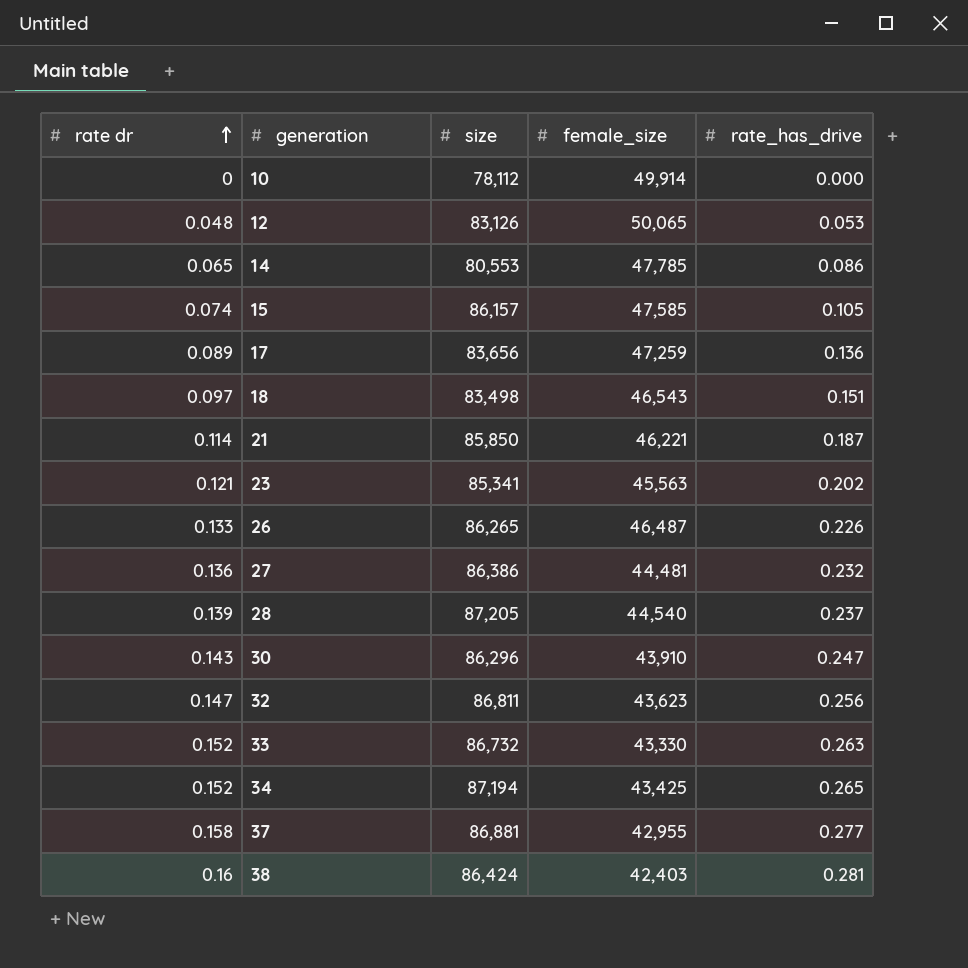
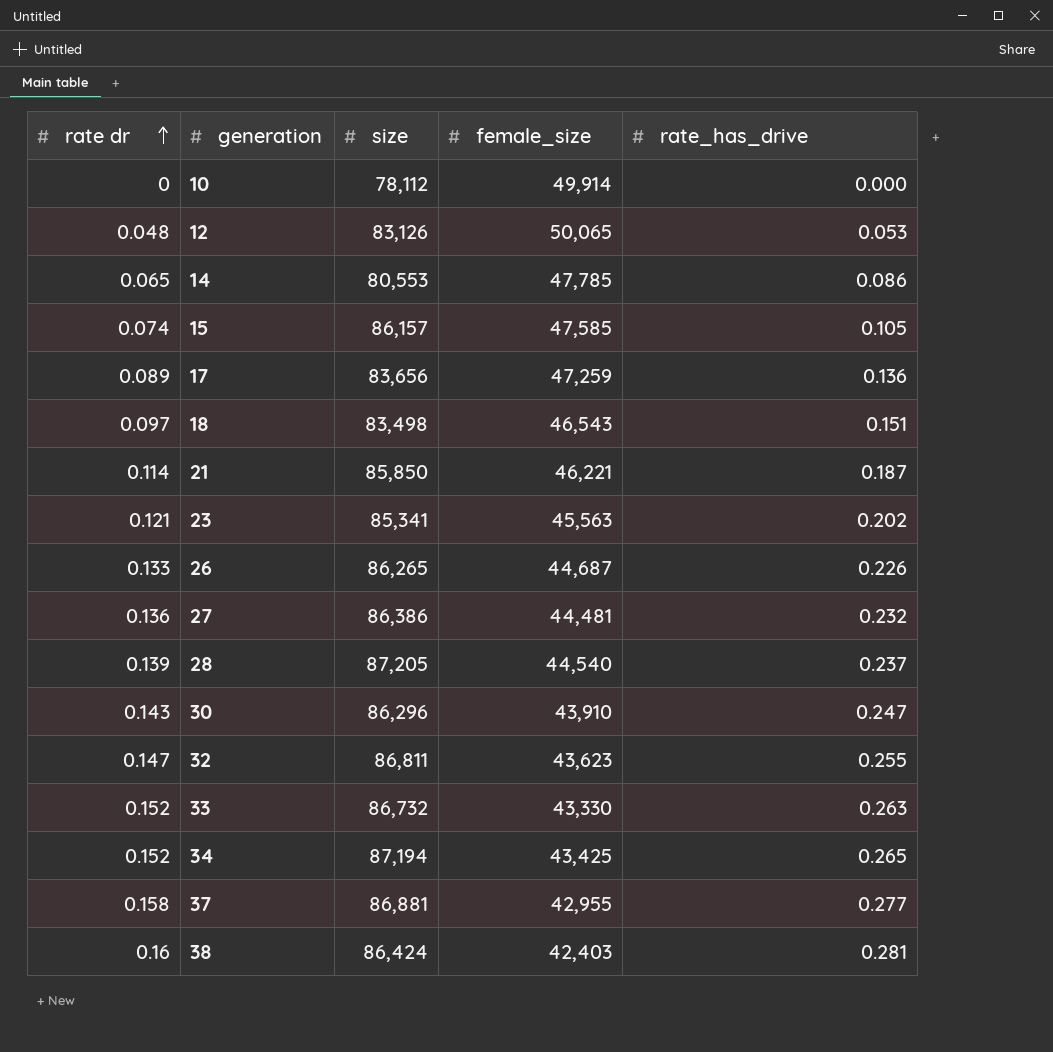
26 | female_size: 46,487 -> 44,687
32 | rate_has_drive: 0.256 -> 0.255

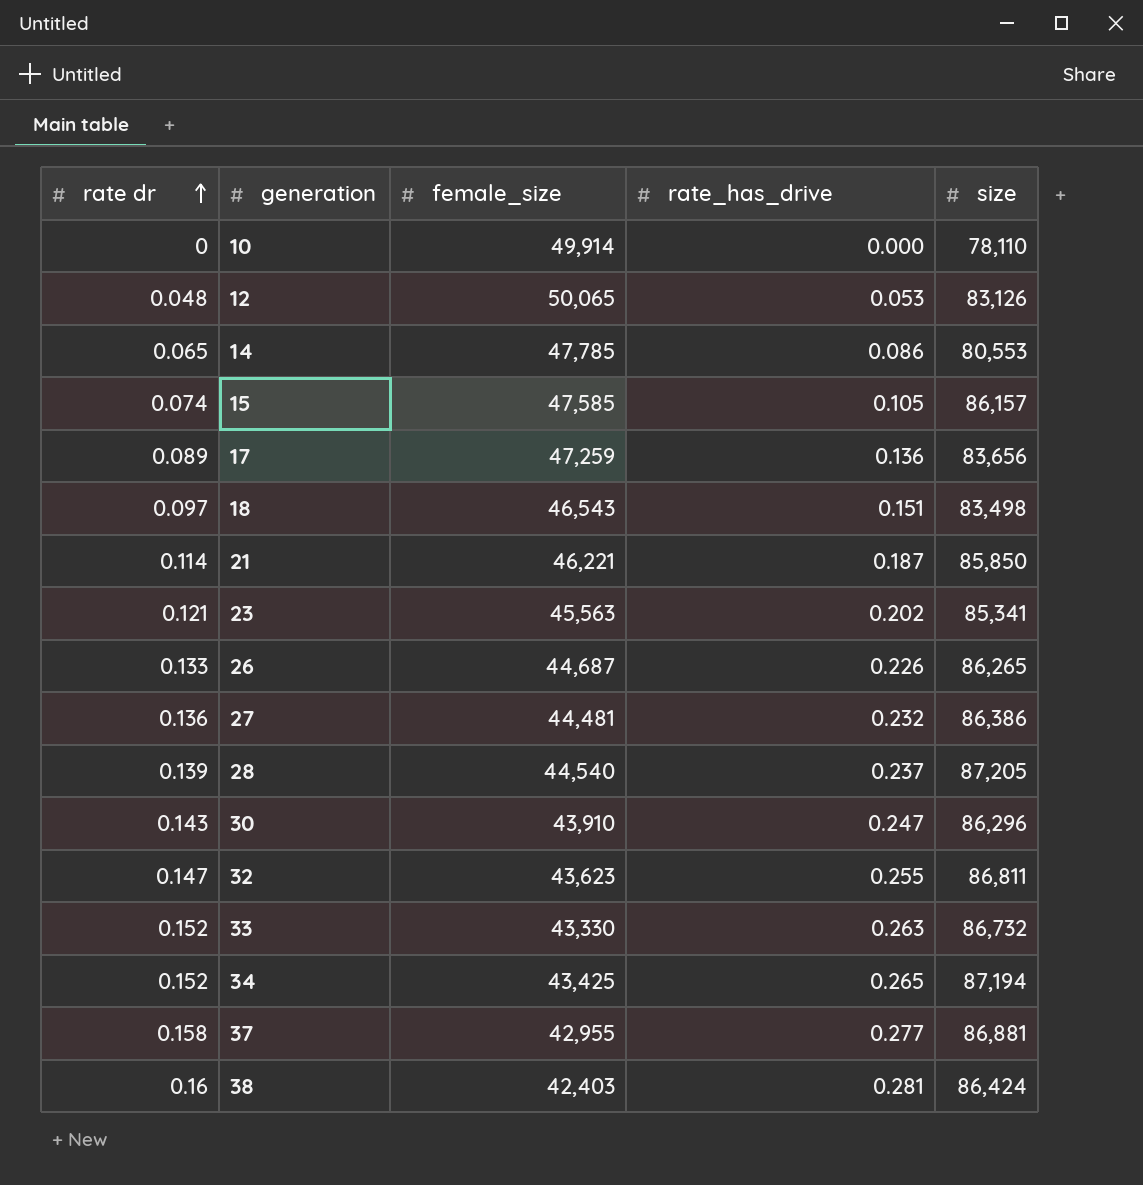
column size | position: 3 -> 5
10 | size: 78,112 -> 78,110

